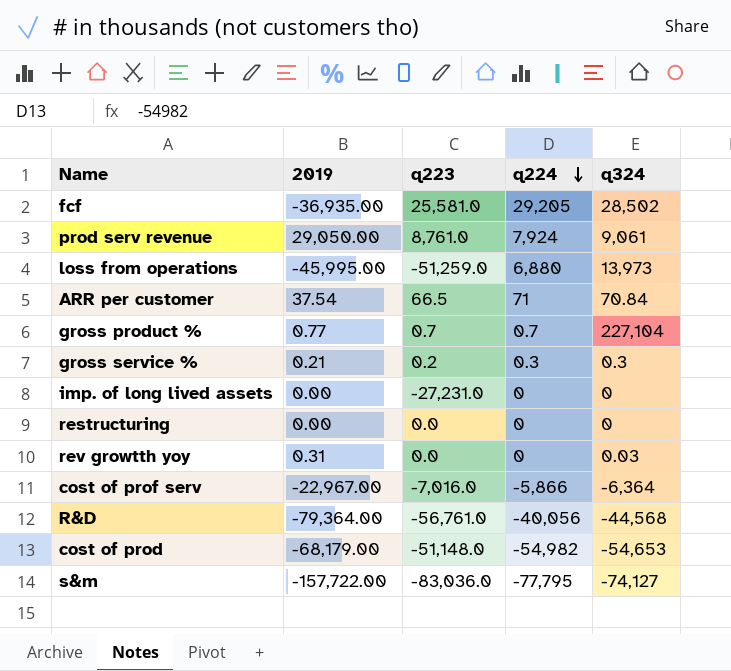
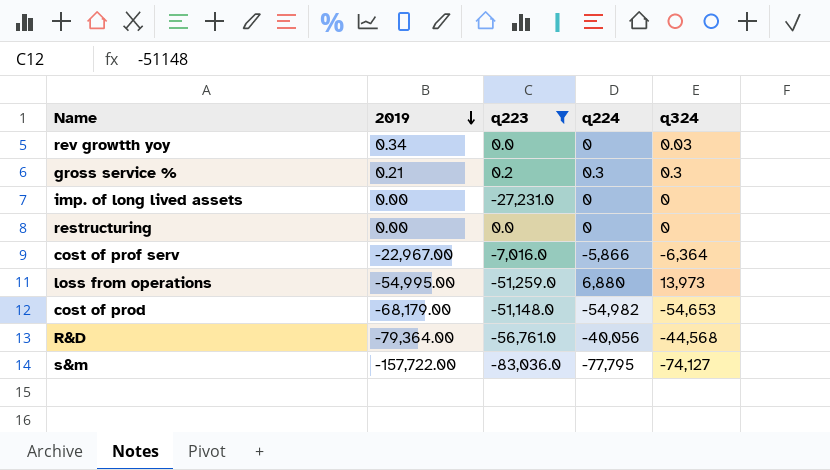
filter: none -> q223 <= 0.2
row order: q224 descending -> 2019 descending
rev growtth yoy | 2019: 0.31 -> 0.34
loss from operations | 2019: -45,995.00 -> -54,995.00

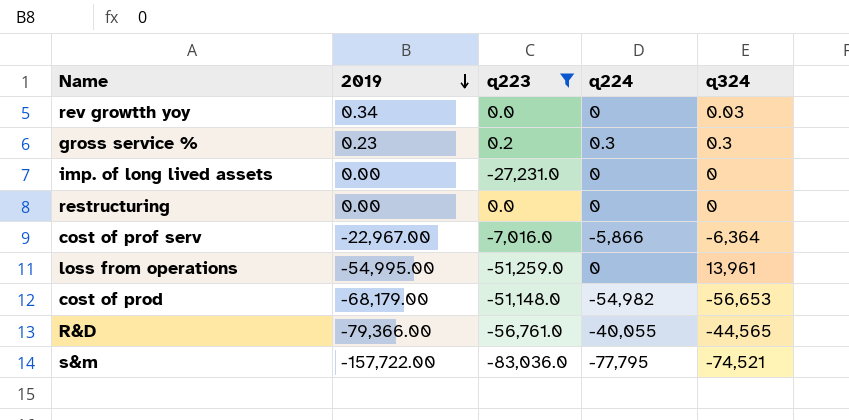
gross service % | 2019: 0.21 -> 0.23
loss from operations | q224: 6,880 -> 0
loss from operations | q324: 13,973 -> 13,961
cost of prod | q324: -54,653 -> -56,653
R&D | 2019: -79,364.00 -> -79,366.00
R&D | q224: -40,056 -> -40,055
R&D | q324: -44,568 -> -44,565
s&m | q324: -74,127 -> -74,521

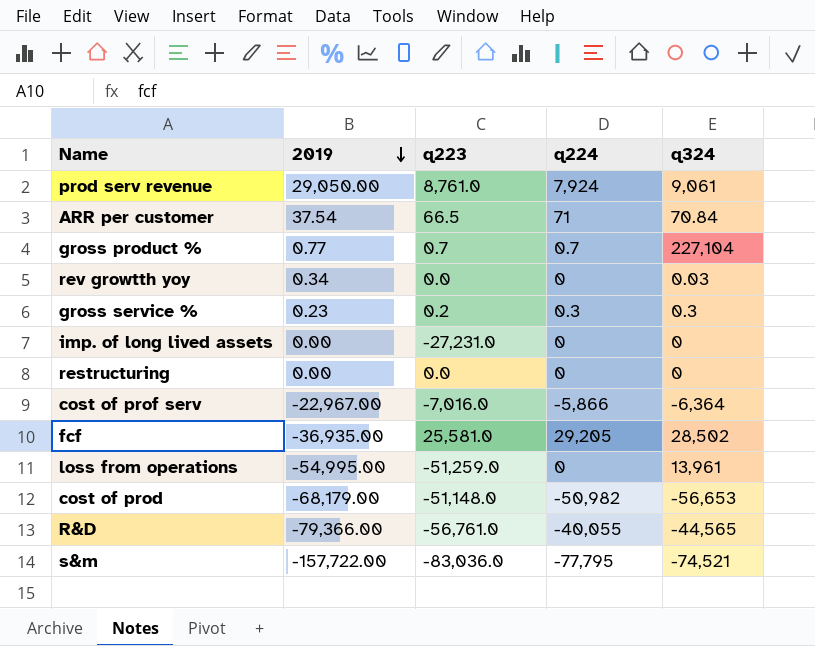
filter: q223 <= 0.2 -> none
cost of prod | q224: -54,982 -> -50,982

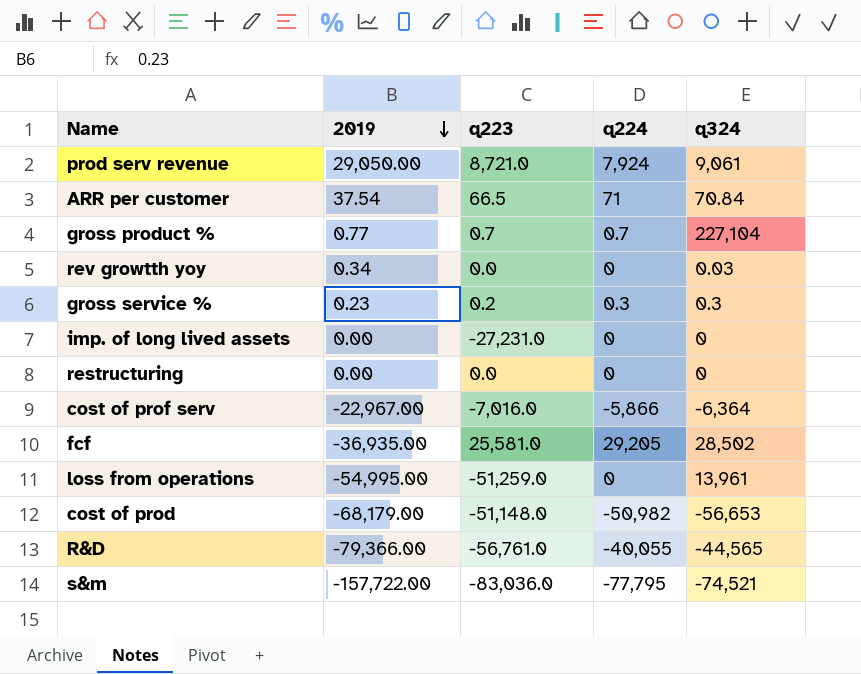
prod serv revenue | q223: 8,761.0 -> 8,721.0

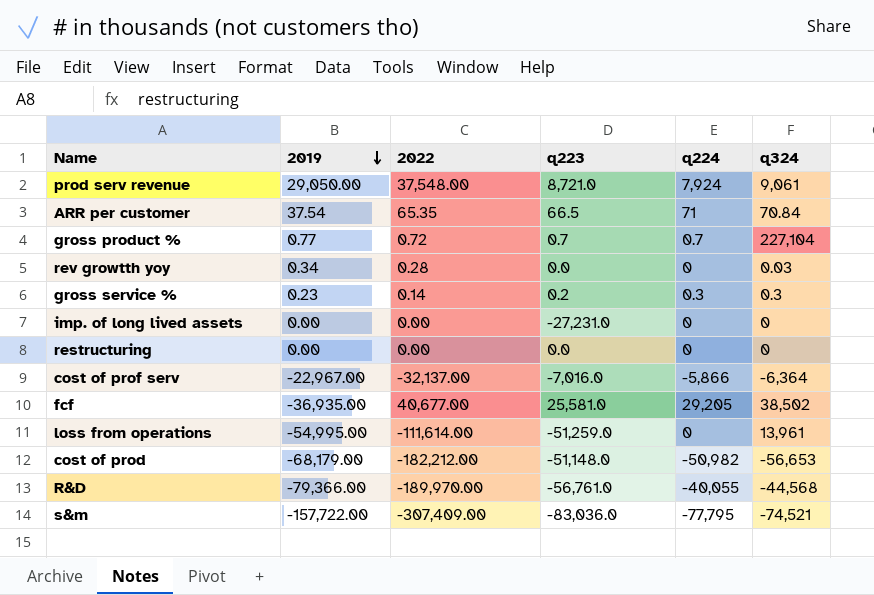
column 2022 | position: none -> 3
fcf | q324: 28,502 -> 38,502
R&D | q324: -44,565 -> -44,568

